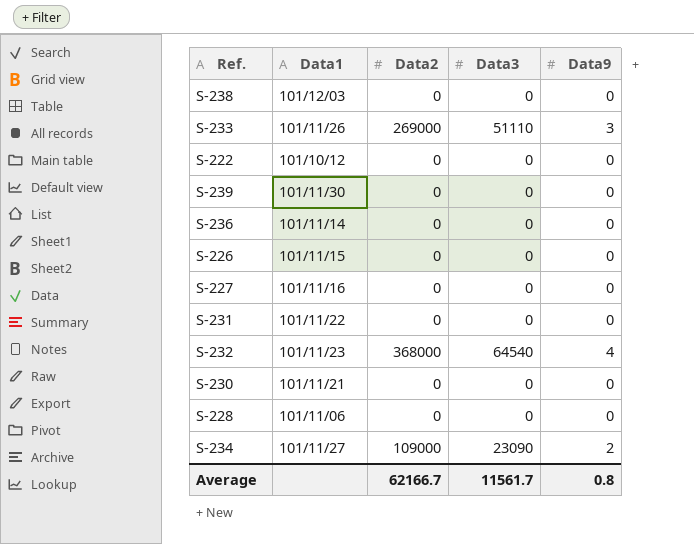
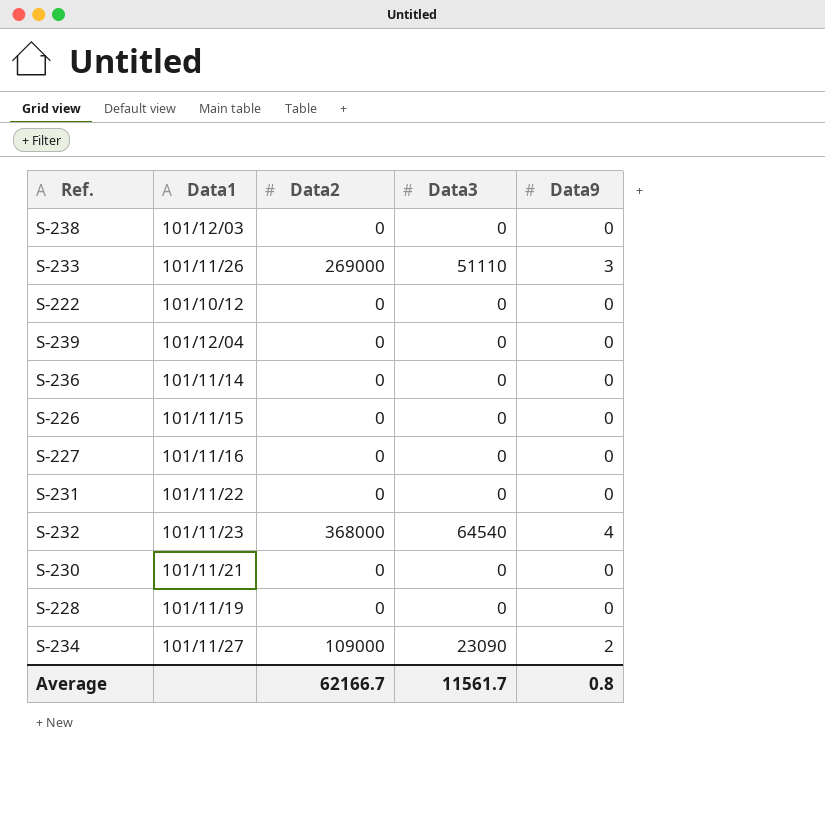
S-239 | Data1: 101/11/30 -> 101/12/04
S-228 | Data1: 101/11/06 -> 101/11/19

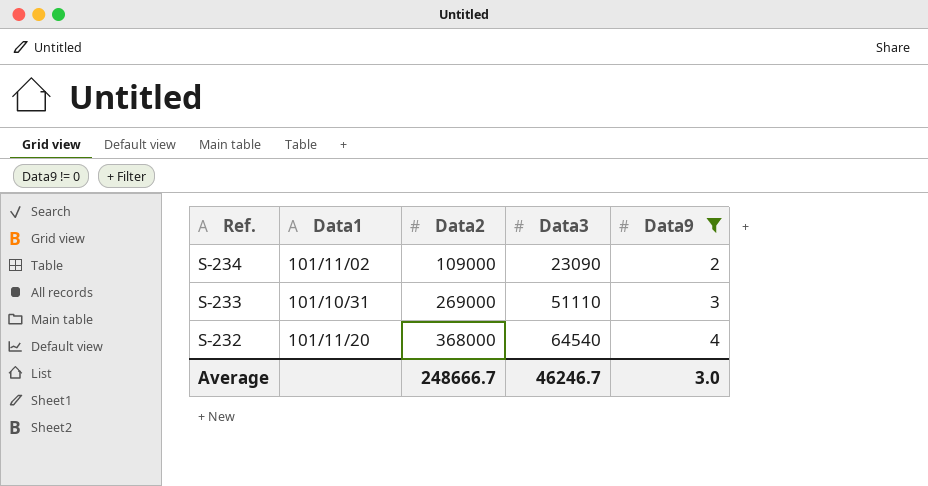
filter: none -> Data9 != 0
row order: none -> Ref. descending
S-234 | Data1: 101/11/27 -> 101/11/02
S-233 | Data1: 101/11/26 -> 101/10/31
S-232 | Data1: 101/11/23 -> 101/11/20
Average | Data2: 62166.7 -> 248666.7
Average | Data3: 11561.7 -> 46246.7
Average | Data9: 0.8 -> 3.0

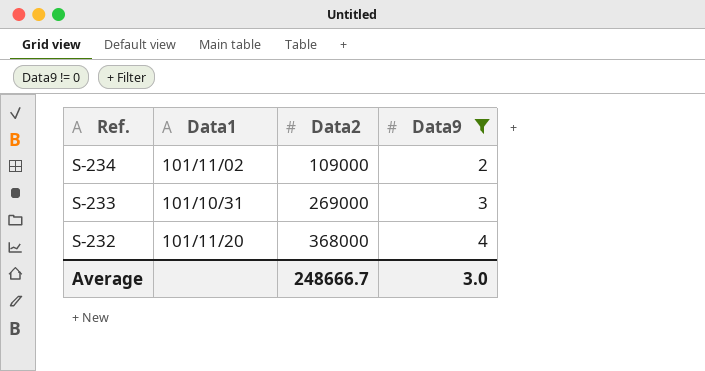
column Data3 | position: 4 -> none

